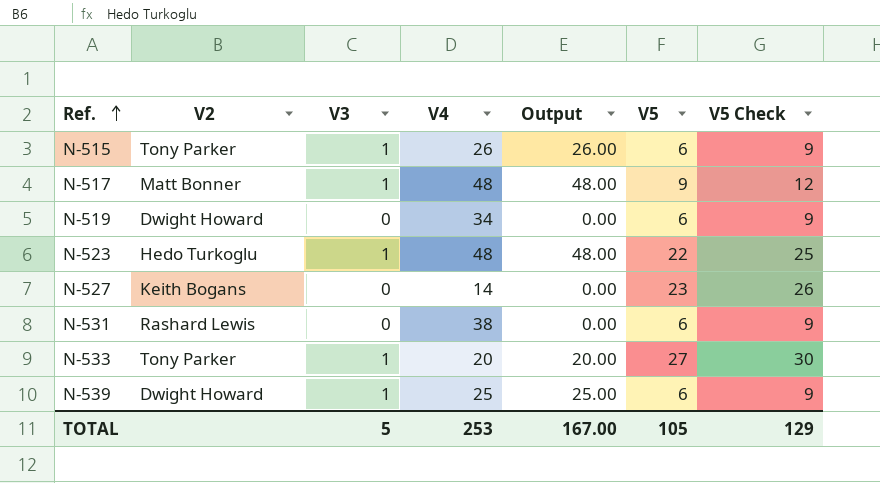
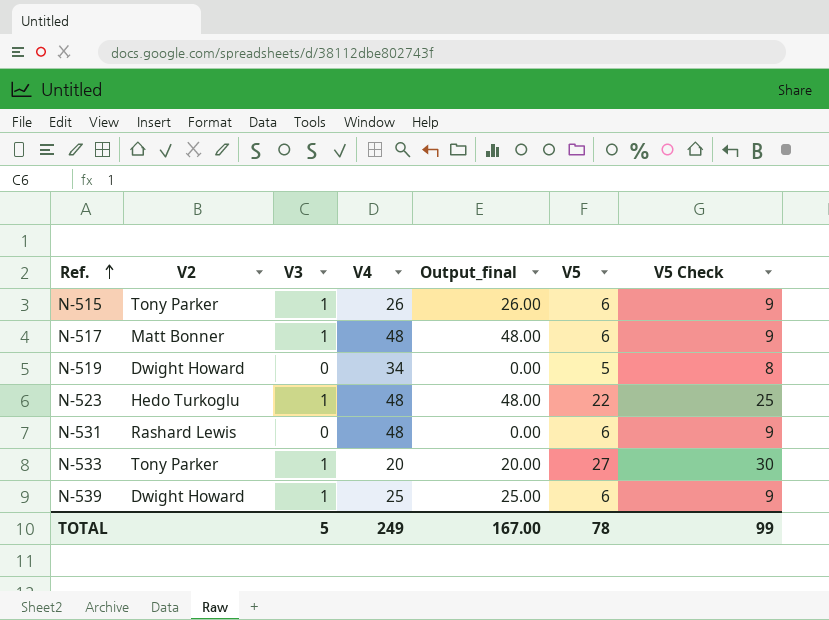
column name: Output -> Output_final
row N-527: Keith Bogans | 0 | 14 | 0.00 | 23 | 26 -> none
N-517 | V5: 9 -> 6
N-517 | V5 Check: 12 -> 9
N-519 | V5: 6 -> 5
N-519 | V5 Check: 9 -> 8
N-531 | V4: 38 -> 48
TOTAL | V4: 253 -> 249
TOTAL | V5: 105 -> 78
TOTAL | V5 Check: 129 -> 99

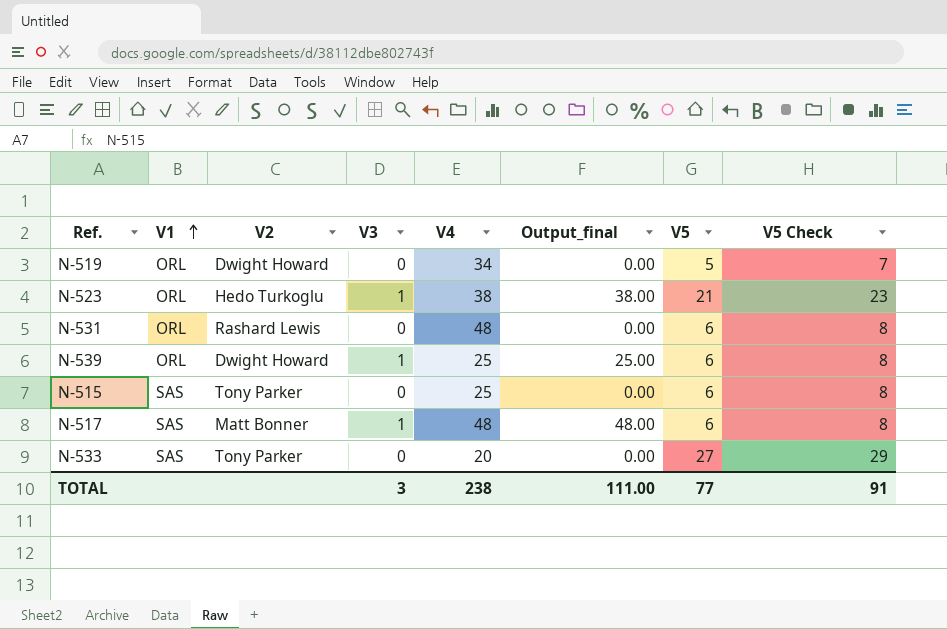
row order: Ref. ascending -> V1 ascending
column V1 | position: none -> 2
column V5 Check | formula: [V5] + 3 -> [V5] + 2
N-523 | V4: 48 -> 38
N-523 | Output_final: 48.00 -> 38.00
N-523 | V5: 22 -> 21
N-515 | V3: 1 -> 0
N-515 | V4: 26 -> 25
N-515 | Output_final: 26.00 -> 0.00
N-533 | V3: 1 -> 0
N-533 | Output_final: 20.00 -> 0.00
TOTAL | V3: 5 -> 3
TOTAL | V4: 249 -> 238
TOTAL | Output_final: 167.00 -> 111.00
TOTAL | V5: 78 -> 77
TOTAL | V5 Check: 99 -> 91

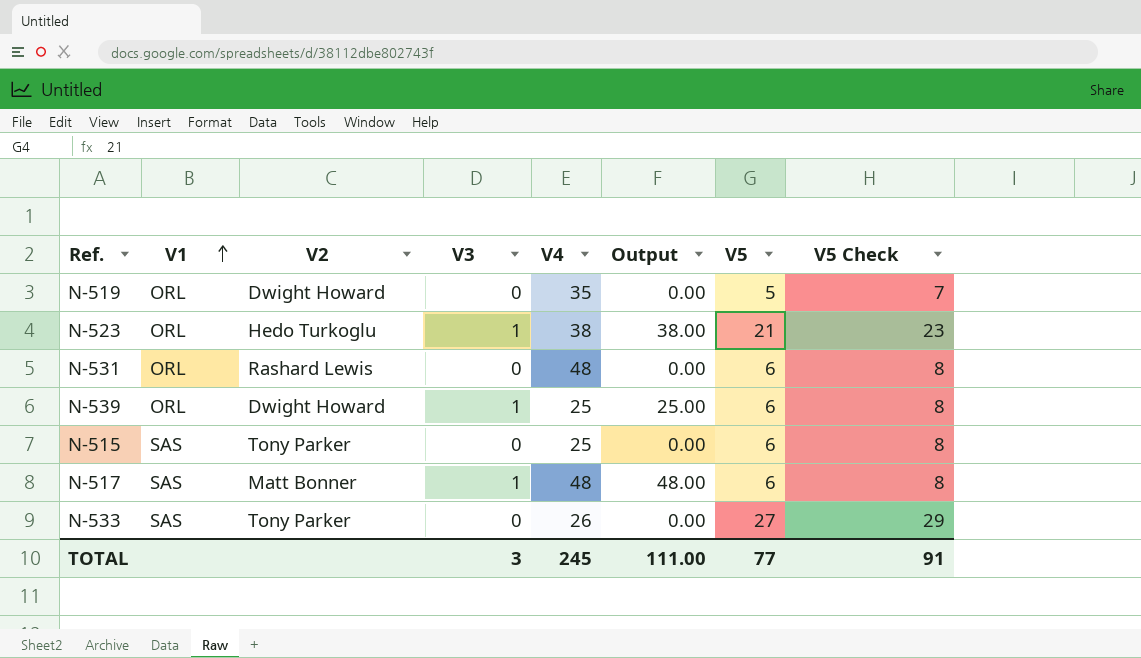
column name: Output_final -> Output
N-519 | V4: 34 -> 35
N-533 | V4: 20 -> 26
TOTAL | V4: 238 -> 245

